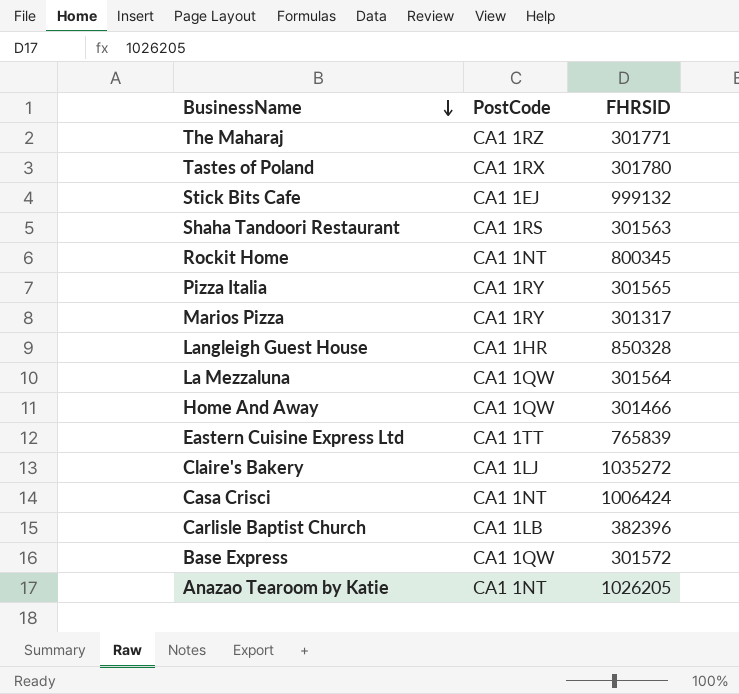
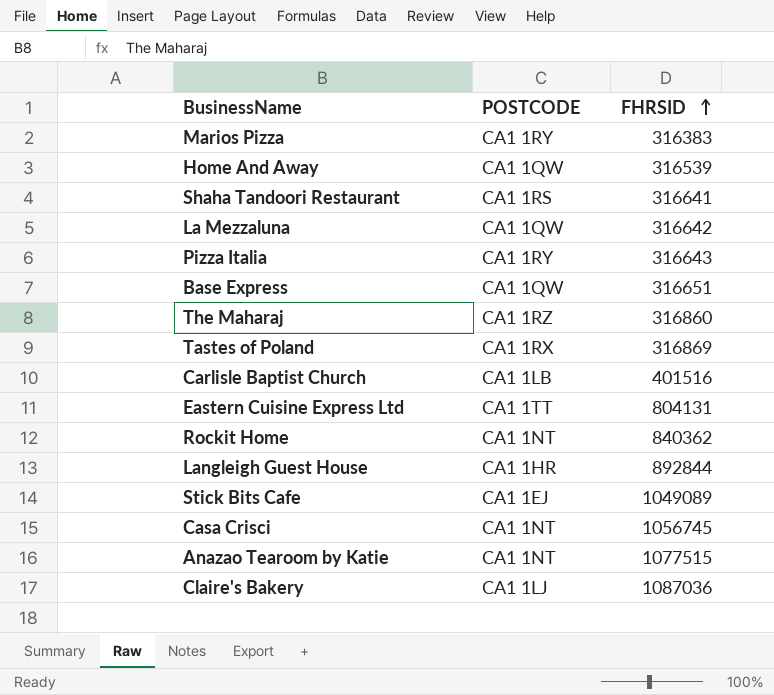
row order: BusinessName descending -> FHRSID ascending
column name: PostCode -> POSTCODE
Marios Pizza | FHRSID: 301317 -> 316383
Home And Away | FHRSID: 301466 -> 316539
Shaha Tandoori Restaurant | FHRSID: 301563 -> 316641
La Mezzaluna | FHRSID: 301564 -> 316642
Pizza Italia | FHRSID: 301565 -> 316643
Base Express | FHRSID: 301572 -> 316651
The Maharaj | FHRSID: 301771 -> 316860
Tastes of Poland | FHRSID: 301780 -> 316869
Carlisle Baptist Church | FHRSID: 382396 -> 401516
Eastern Cuisine Express Ltd | FHRSID: 765839 -> 804131
Rockit Home | FHRSID: 800345 -> 840362
Langleigh Guest House | FHRSID: 850328 -> 892844
Stick Bits Cafe | FHRSID: 999132 -> 1049089
Casa Crisci | FHRSID: 1006424 -> 1056745
Anazao Tearoom by Katie | FHRSID: 1026205 -> 1077515
Claire's Bakery | FHRSID: 1035272 -> 1087036

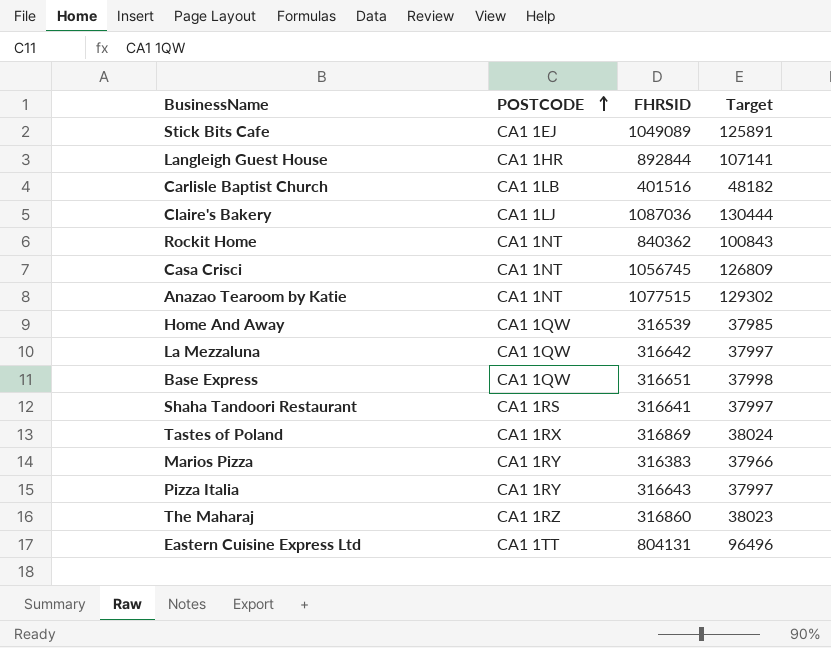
row order: FHRSID ascending -> POSTCODE ascending
column Target | formula: none -> [FHRSID] * 0.12

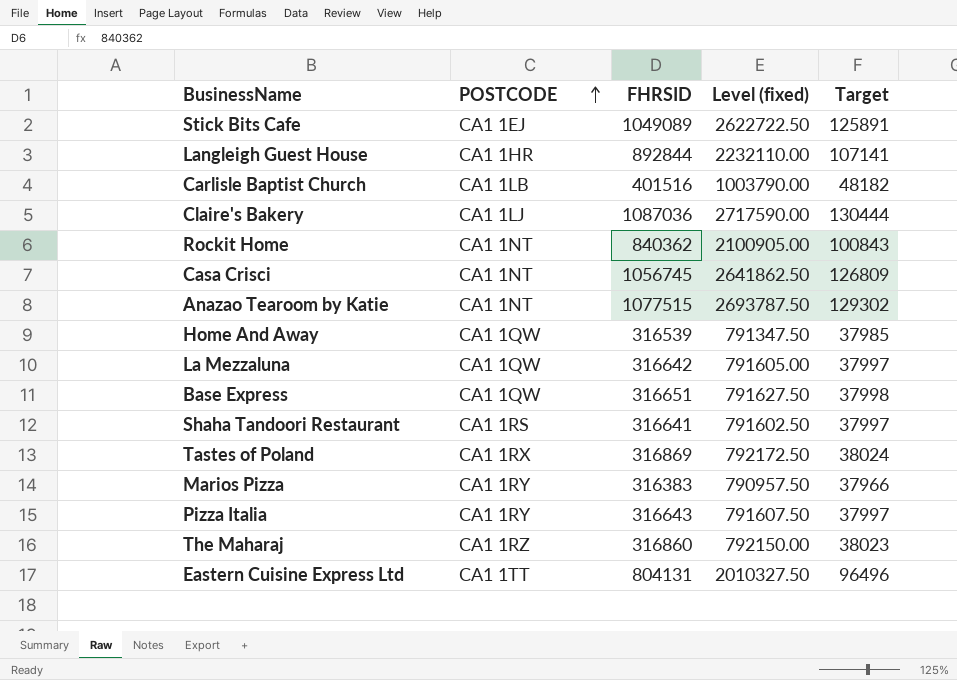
column Level (fixed) | formula: none -> [FHRSID] * 2.5

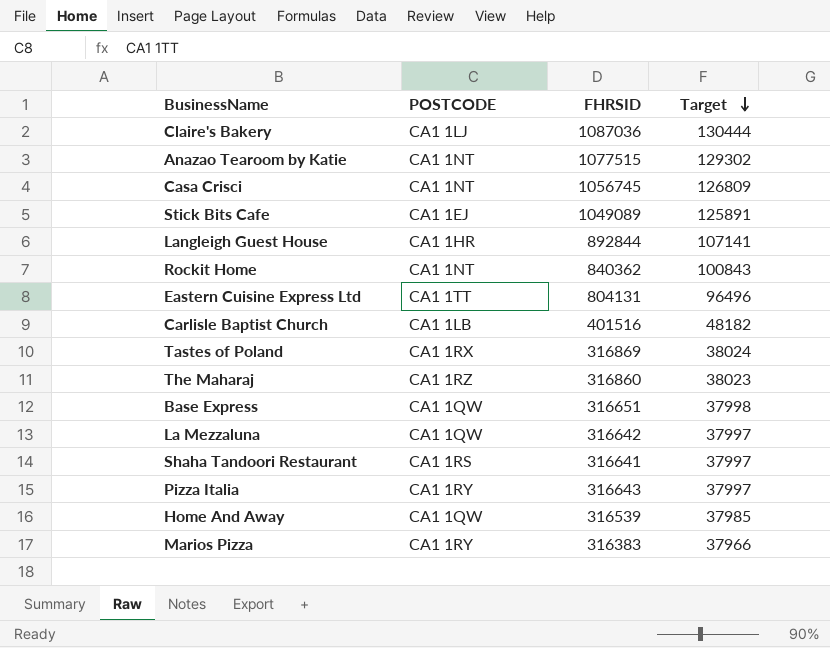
row order: POSTCODE ascending -> Target descending
column Level (fixed) | formula: [FHRSID] * 2.5 -> none

